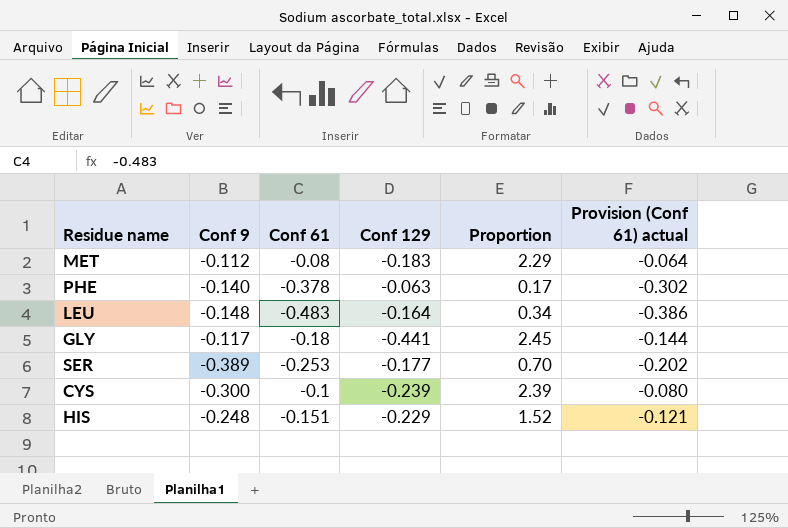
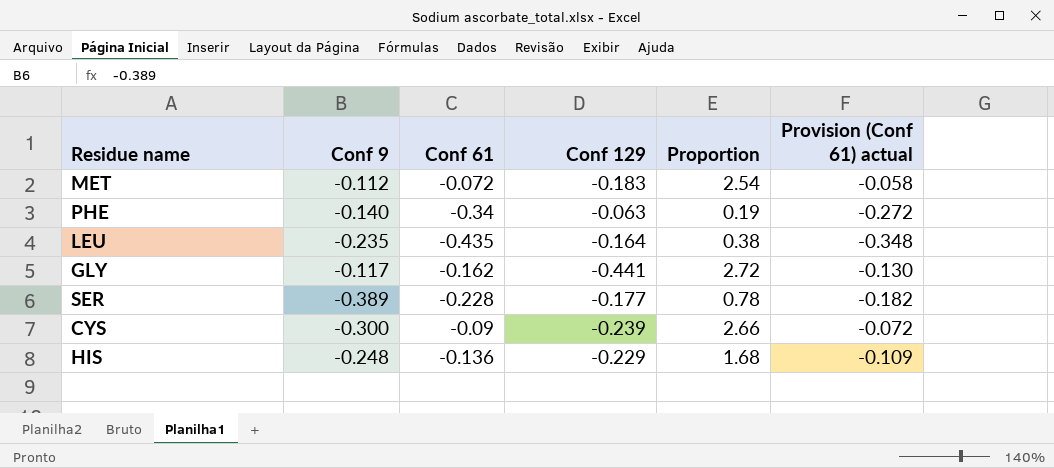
MET | Conf 61: -0.08 -> -0.072
MET | Proportion: 2.29 -> 2.54
MET | Provision (Conf 61) actual: -0.064 -> -0.058
PHE | Conf 61: -0.378 -> -0.34
PHE | Proportion: 0.17 -> 0.19
PHE | Provision (Conf 61) actual: -0.302 -> -0.272
LEU | Conf 9: -0.148 -> -0.235
LEU | Conf 61: -0.483 -> -0.435
LEU | Proportion: 0.34 -> 0.38
LEU | Provision (Conf 61) actual: -0.386 -> -0.348
GLY | Conf 61: -0.18 -> -0.162
GLY | Proportion: 2.45 -> 2.72
GLY | Provision (Conf 61) actual: -0.144 -> -0.130
SER | Conf 61: -0.253 -> -0.228
SER | Proportion: 0.70 -> 0.78
SER | Provision (Conf 61) actual: -0.202 -> -0.182
CYS | Conf 61: -0.1 -> -0.09
CYS | Proportion: 2.39 -> 2.66
CYS | Provision (Conf 61) actual: -0.080 -> -0.072
HIS | Conf 61: -0.151 -> -0.136
HIS | Proportion: 1.52 -> 1.68
HIS | Provision (Conf 61) actual: -0.121 -> -0.109

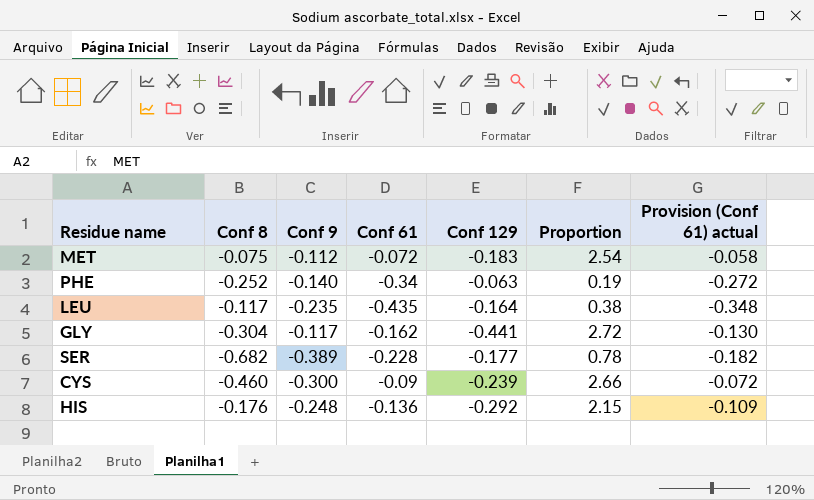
column Conf 8 | position: none -> 2
HIS | Conf 129: -0.229 -> -0.292
HIS | Proportion: 1.68 -> 2.15

